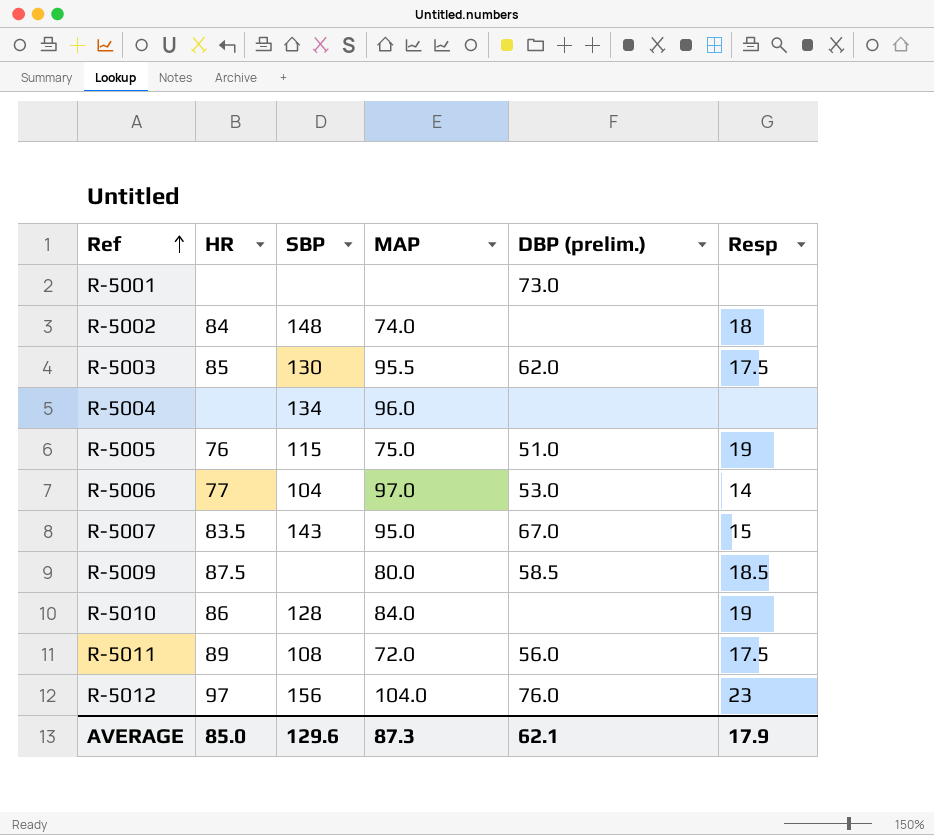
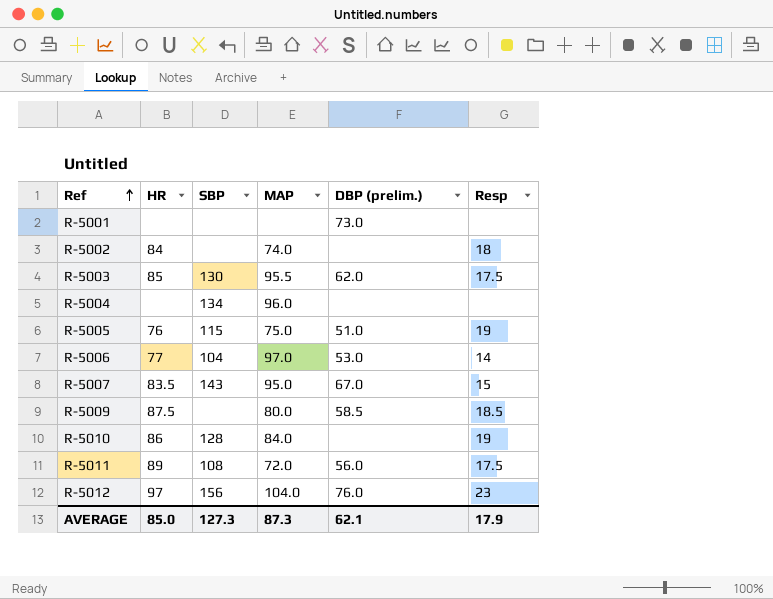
R-5002 | SBP: 148 -> none
AVERAGE | SBP: 129.6 -> 127.3

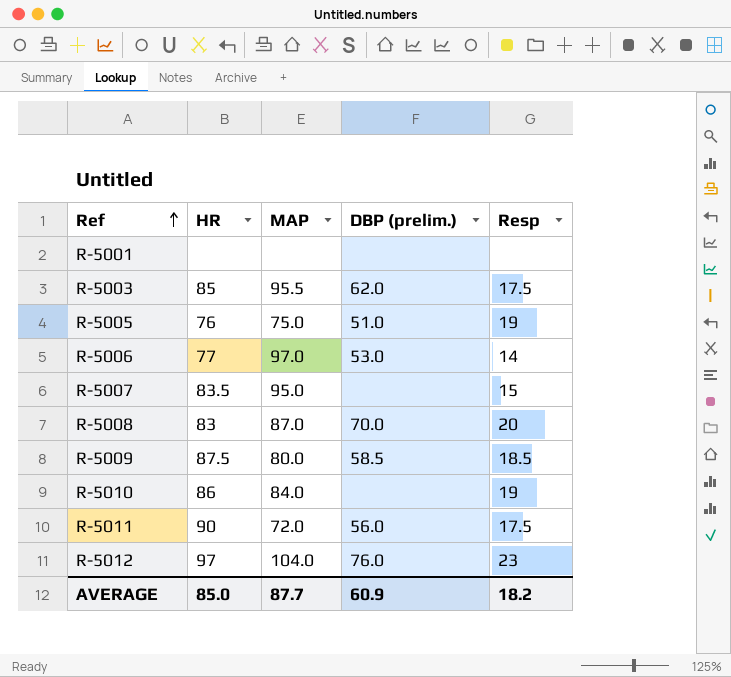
column SBP | position: 3 -> none
row R-5002: 84 | none | 74.0 | none | 18 -> none
row R-5004: none | 134 | 96.0 | none | none -> none
R-5001 | DBP (prelim.): 73.0 -> none
R-5007 | DBP (prelim.): 67.0 -> none
row R-5008: none -> 83 | 87.0 | 70.0 | 20
R-5011 | HR: 89 -> 90
AVERAGE | MAP: 87.3 -> 87.7
AVERAGE | DBP (prelim.): 62.1 -> 60.9
AVERAGE | Resp: 17.9 -> 18.2

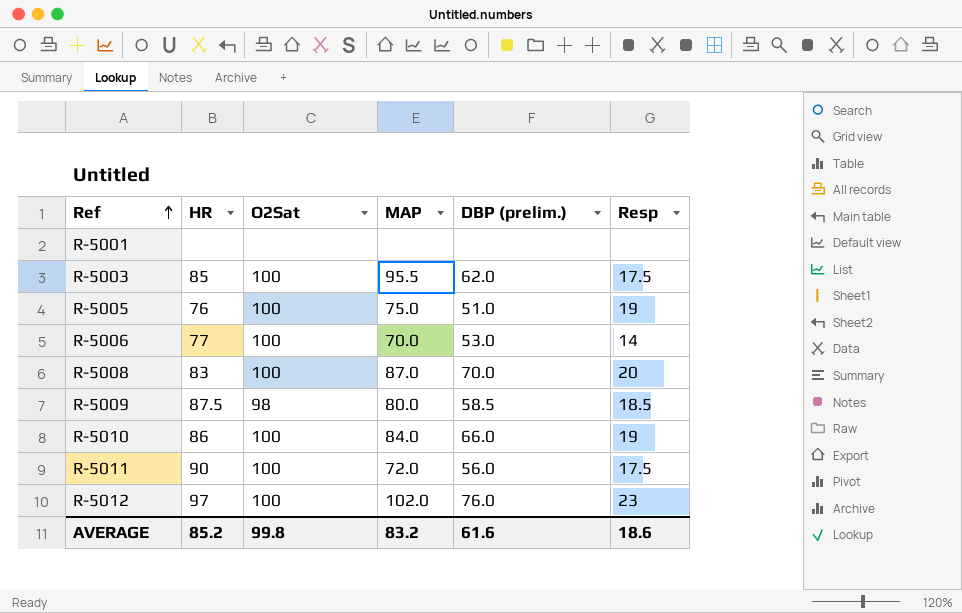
column O2Sat | position: none -> 3
row R-5007: 83.5 | 95.0 | none | 15 -> none
R-5006 | MAP: 97.0 -> 70.0
R-5010 | DBP (prelim.): none -> 66.0
R-5012 | MAP: 104.0 -> 102.0
AVERAGE | HR: 85.0 -> 85.2
AVERAGE | MAP: 87.7 -> 83.2
AVERAGE | DBP (prelim.): 60.9 -> 61.6
AVERAGE | Resp: 18.2 -> 18.6

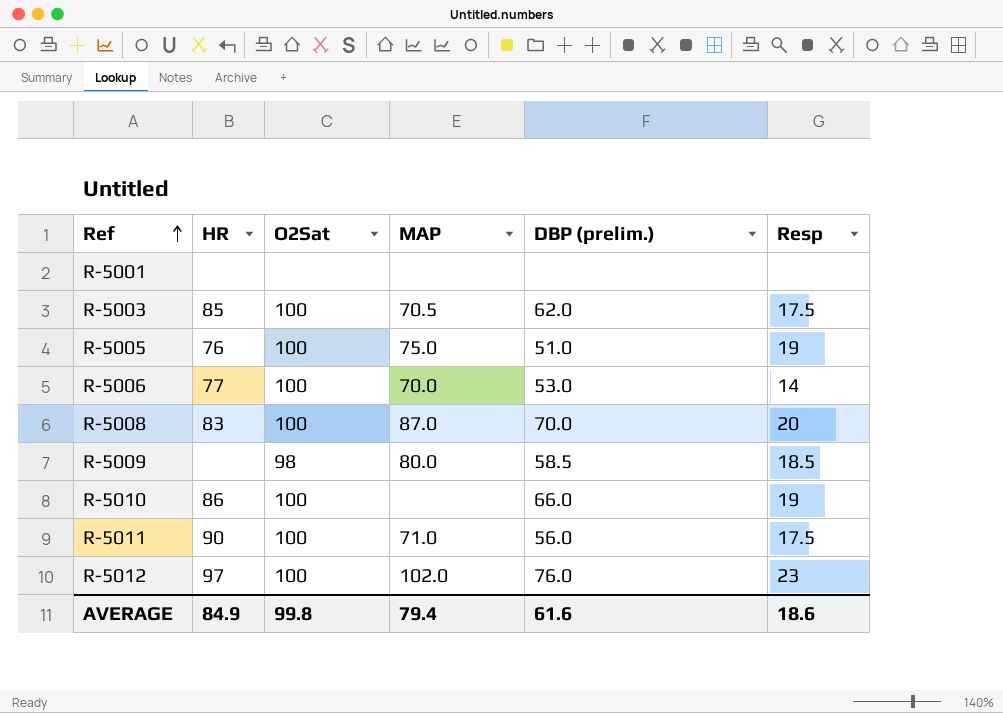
R-5003 | MAP: 95.5 -> 70.5
R-5009 | HR: 87.5 -> none
R-5010 | MAP: 84.0 -> none
R-5011 | MAP: 72.0 -> 71.0
AVERAGE | HR: 85.2 -> 84.9
AVERAGE | MAP: 83.2 -> 79.4

